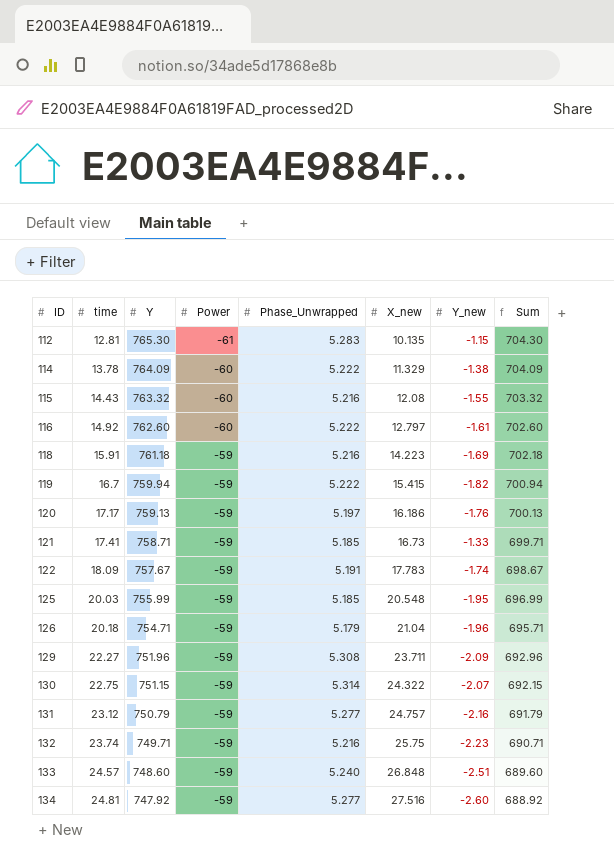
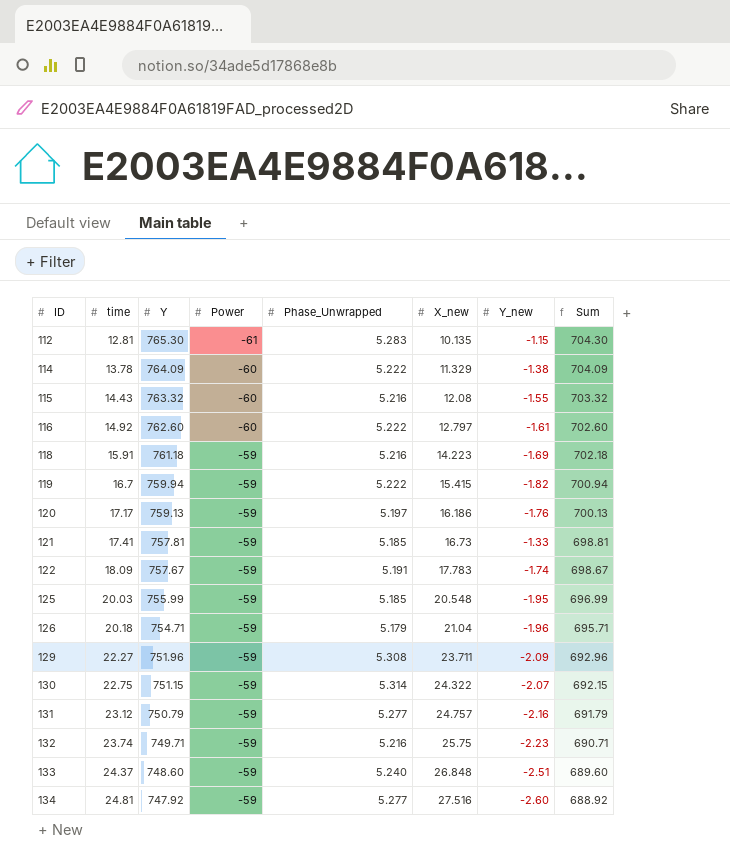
121 | Y: 758.71 -> 757.81
121 | Sum: 699.71 -> 698.81
133 | time: 24.57 -> 24.37

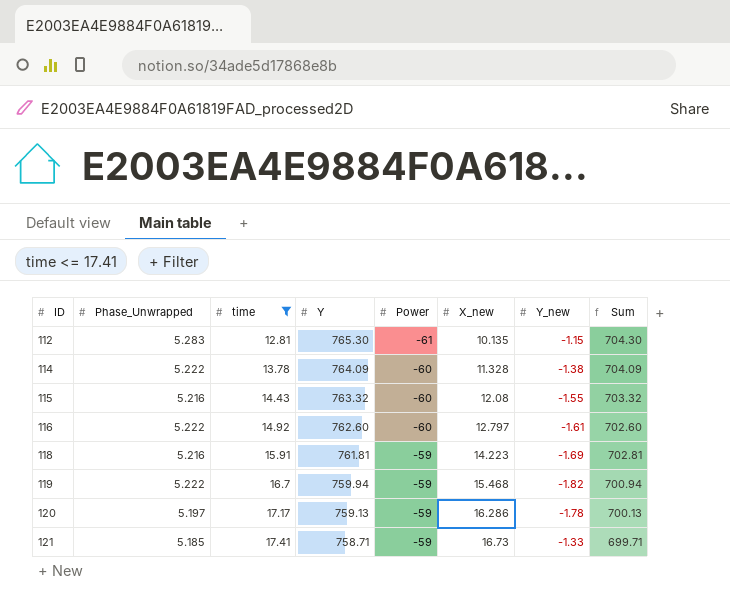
filter: none -> time <= 17.41
column Phase_Unwrapped | position: 5 -> 2
114 | X_new: 11.329 -> 11.328
118 | Y: 761.18 -> 761.81
118 | Sum: 702.18 -> 702.81
119 | X_new: 15.415 -> 15.468
120 | X_new: 16.186 -> 16.286
120 | Y_new: -1.76 -> -1.78
121 | Y: 757.81 -> 758.71
121 | Sum: 698.81 -> 699.71

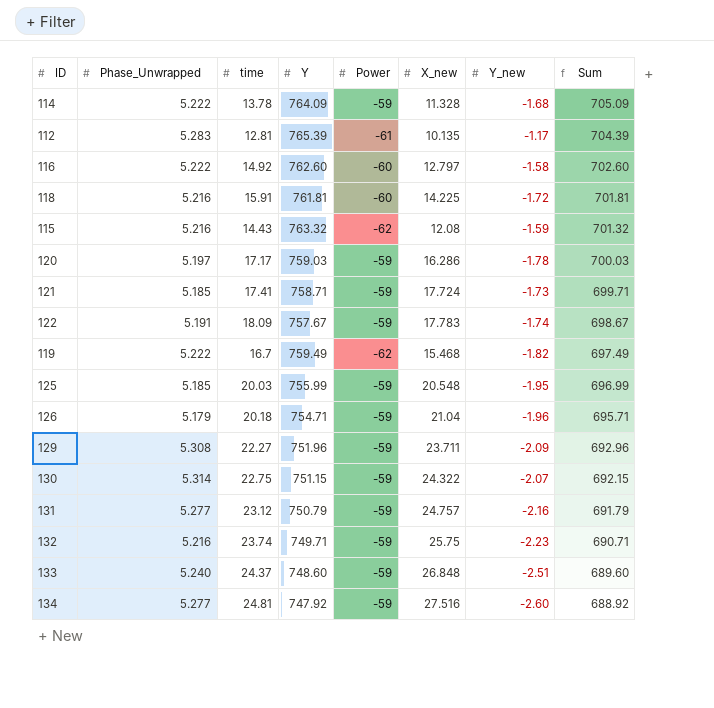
filter: time <= 17.41 -> none
row order: ID ascending -> Sum descending
114 | Power: -60 -> -59
114 | Y_new: -1.38 -> -1.68
114 | Sum: 704.09 -> 705.09
112 | Y: 765.30 -> 765.39
112 | Y_new: -1.15 -> -1.17
112 | Sum: 704.30 -> 704.39
116 | Y_new: -1.61 -> -1.58
118 | Power: -59 -> -60
118 | X_new: 14.223 -> 14.225
118 | Y_new: -1.69 -> -1.72
118 | Sum: 702.81 -> 701.81
115 | Power: -60 -> -62
115 | Y_new: -1.55 -> -1.59
115 | Sum: 703.32 -> 701.32
120 | Y: 759.13 -> 759.03
120 | Sum: 700.13 -> 700.03
121 | X_new: 16.73 -> 17.724
121 | Y_new: -1.33 -> -1.73
119 | Y: 759.94 -> 759.49
119 | Power: -59 -> -62
119 | Sum: 700.94 -> 697.49

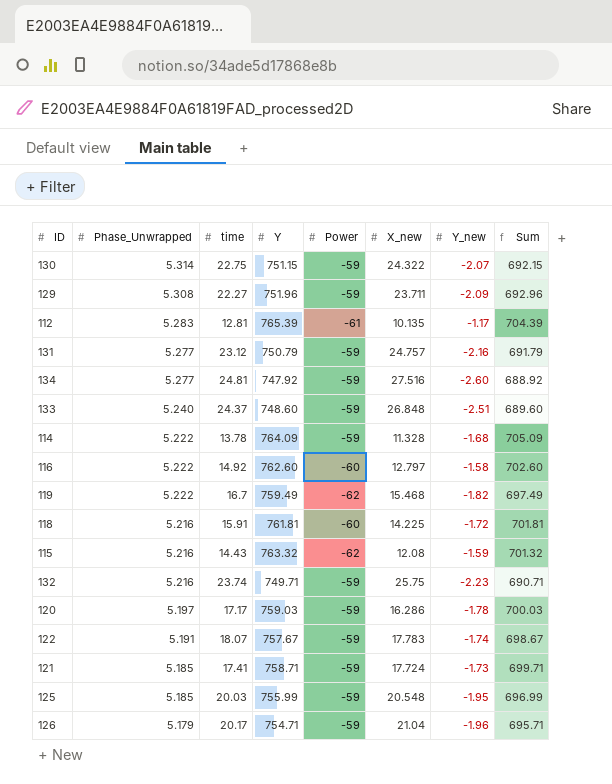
row order: Sum descending -> Phase_Unwrapped descending
122 | time: 18.09 -> 18.07
126 | time: 20.18 -> 20.17

